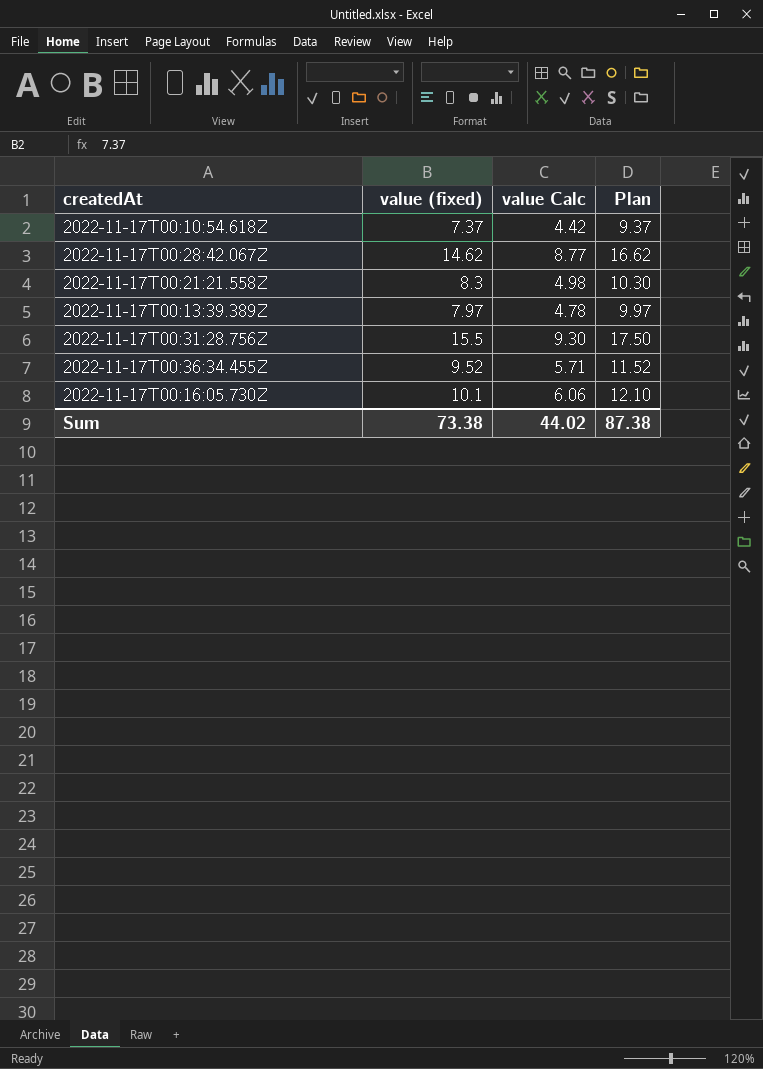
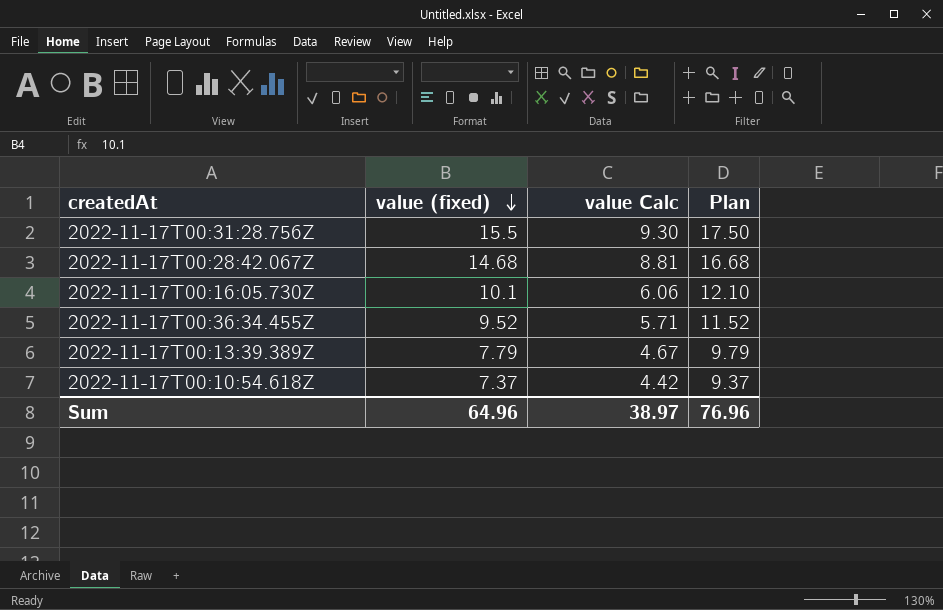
row order: none -> value (fixed) descending
row 2022-11-17T00:21:21.558Z: 8.3 | 4.98 | 10.30 -> none
2022-11-17T00:28:42.067Z | value (fixed): 14.62 -> 14.68
2022-11-17T00:28:42.067Z | value Calc: 8.77 -> 8.81
2022-11-17T00:28:42.067Z | Plan: 16.62 -> 16.68
2022-11-17T00:13:39.389Z | value (fixed): 7.97 -> 7.79
2022-11-17T00:13:39.389Z | value Calc: 4.78 -> 4.67
2022-11-17T00:13:39.389Z | Plan: 9.97 -> 9.79
Sum | value (fixed): 73.38 -> 64.96
Sum | value Calc: 44.02 -> 38.97
Sum | Plan: 87.38 -> 76.96

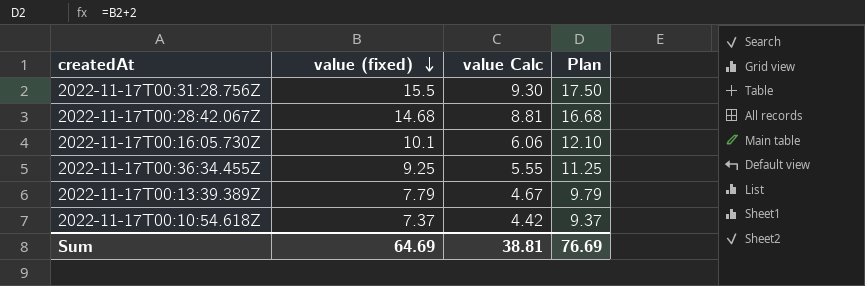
2022-11-17T00:36:34.455Z | value (fixed): 9.52 -> 9.25
2022-11-17T00:36:34.455Z | value Calc: 5.71 -> 5.55
2022-11-17T00:36:34.455Z | Plan: 11.52 -> 11.25
Sum | value (fixed): 64.96 -> 64.69
Sum | value Calc: 38.97 -> 38.81
Sum | Plan: 76.96 -> 76.69

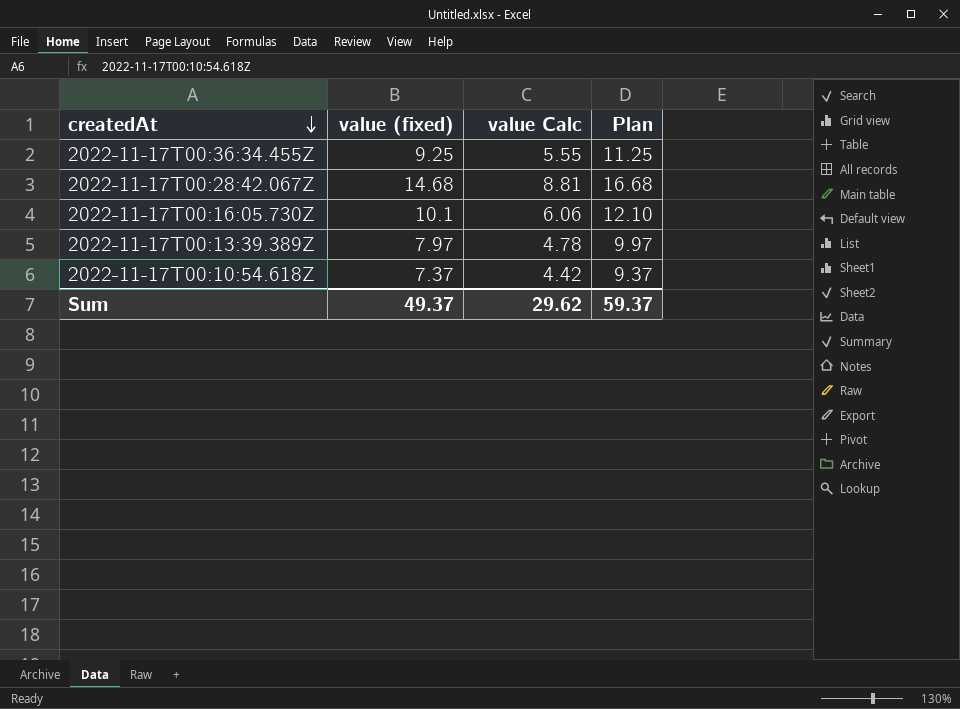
row order: value (fixed) descending -> createdAt descending
row 2022-11-17T00:31:28.756Z: 15.5 | 9.30 | 17.50 -> none
2022-11-17T00:13:39.389Z | value (fixed): 7.79 -> 7.97
2022-11-17T00:13:39.389Z | value Calc: 4.67 -> 4.78
2022-11-17T00:13:39.389Z | Plan: 9.79 -> 9.97
Sum | value (fixed): 64.69 -> 49.37
Sum | value Calc: 38.81 -> 29.62
Sum | Plan: 76.69 -> 59.37

